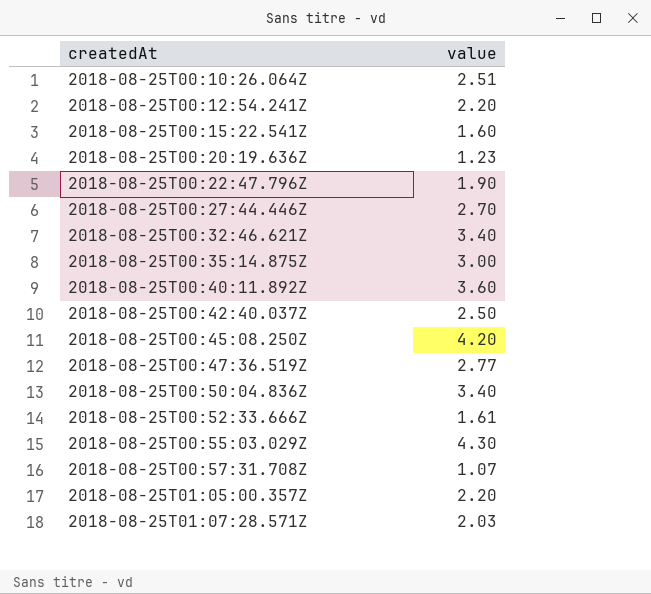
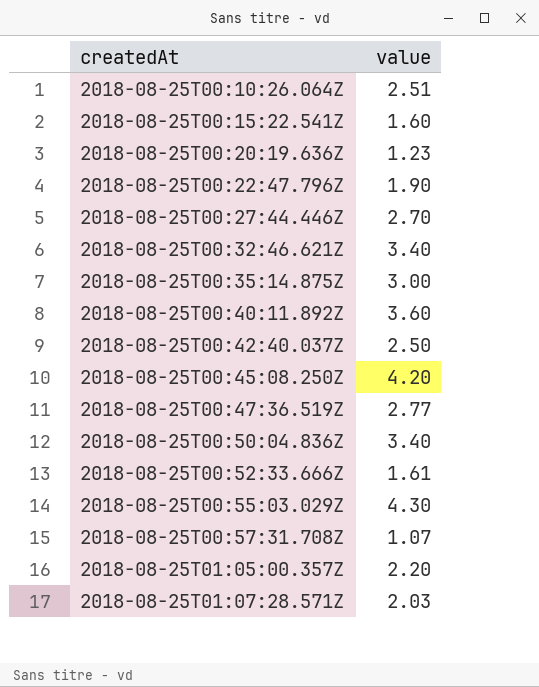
row 2018-08-25T00:12:54.241Z: 2.20 -> none

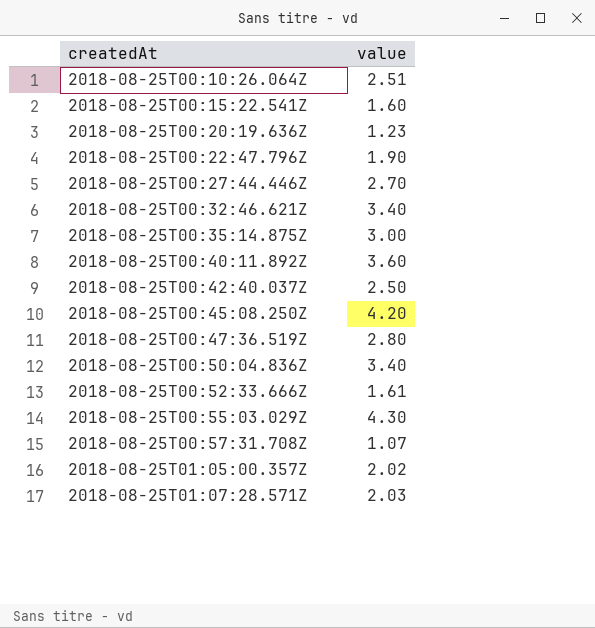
2018-08-25T00:47:36.519Z | value: 2.77 -> 2.80
2018-08-25T01:05:00.357Z | value: 2.20 -> 2.02

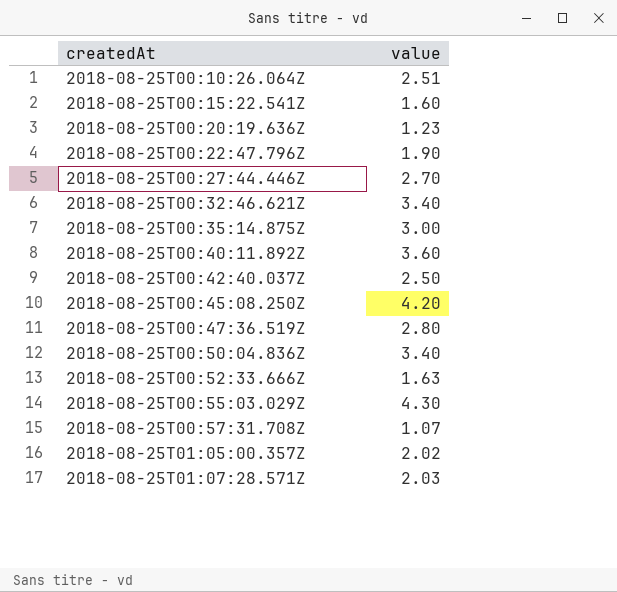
2018-08-25T00:52:33.666Z | value: 1.61 -> 1.63

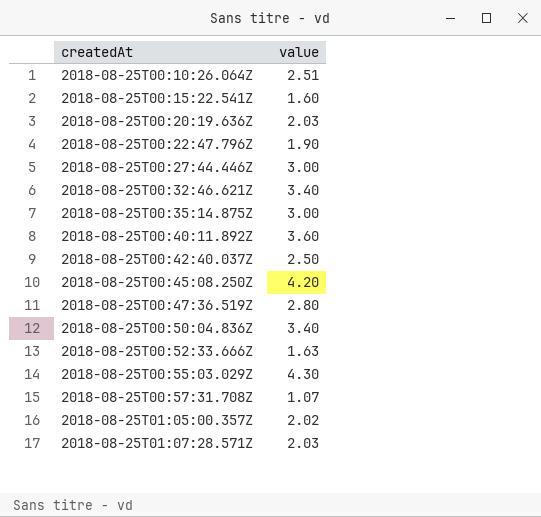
2018-08-25T00:20:19.636Z | value: 1.23 -> 2.03
2018-08-25T00:27:44.446Z | value: 2.70 -> 3.00

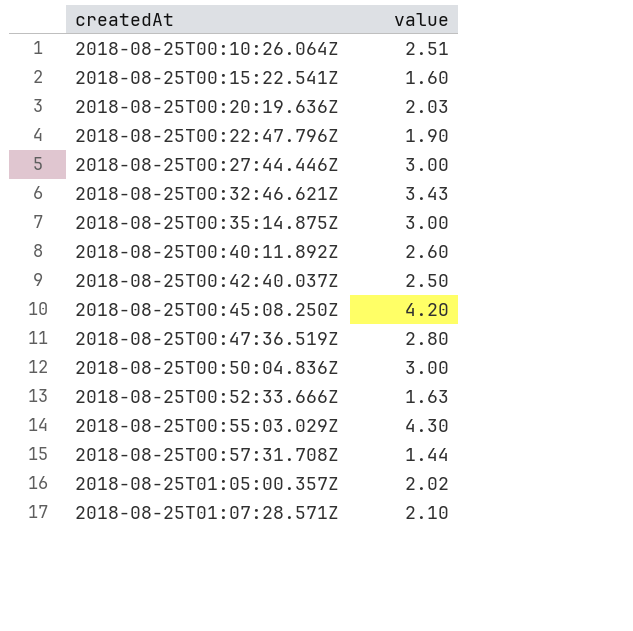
2018-08-25T00:32:46.621Z | value: 3.40 -> 3.43
2018-08-25T00:40:11.892Z | value: 3.60 -> 2.60
2018-08-25T00:50:04.836Z | value: 3.40 -> 3.00
2018-08-25T00:57:31.708Z | value: 1.07 -> 1.44
2018-08-25T01:07:28.571Z | value: 2.03 -> 2.10

